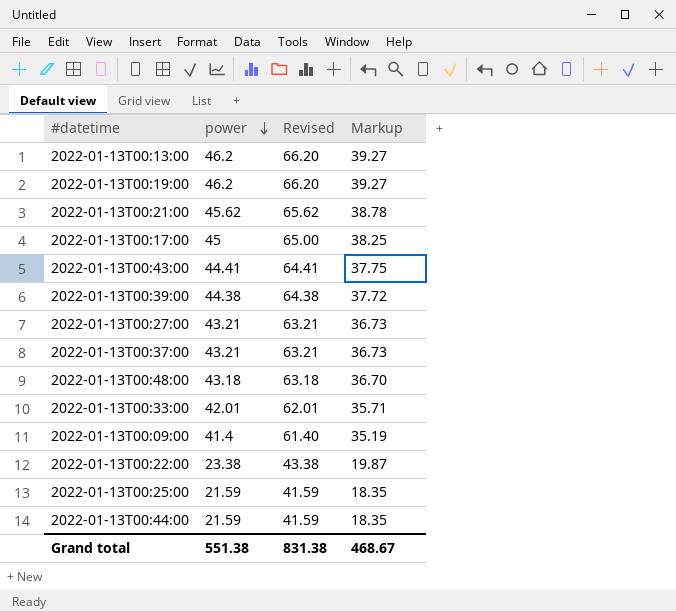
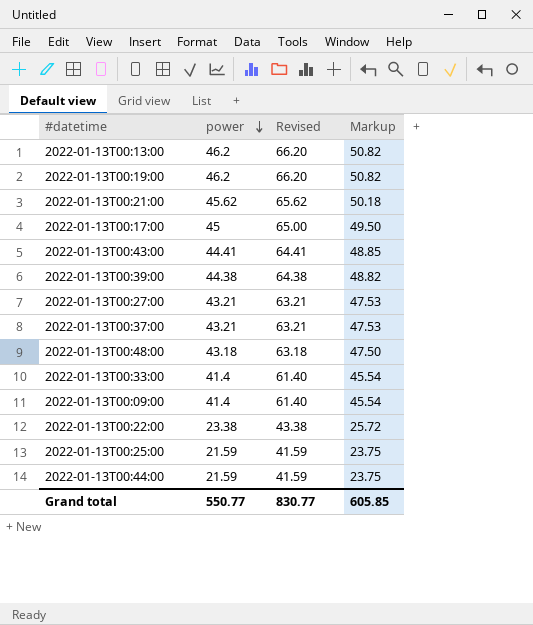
column Markup | formula: [power] * 0.85 -> [power] * 1.1
2022-01-13T00:33:00 | power: 42.01 -> 41.4
2022-01-13T00:33:00 | Revised: 62.01 -> 61.40
Grand total | power: 551.38 -> 550.77
Grand total | Revised: 831.38 -> 830.77
Grand total | Markup: 468.67 -> 605.85

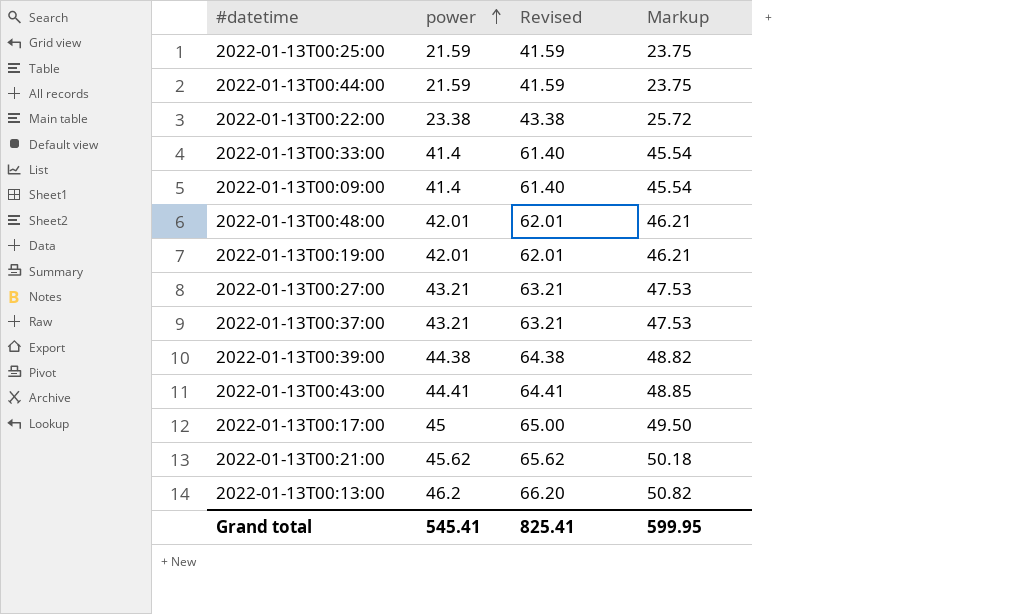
row order: power descending -> power ascending
2022-01-13T00:48:00 | power: 43.18 -> 42.01
2022-01-13T00:48:00 | Revised: 63.18 -> 62.01
2022-01-13T00:48:00 | Markup: 47.50 -> 46.21
2022-01-13T00:19:00 | power: 46.2 -> 42.01
2022-01-13T00:19:00 | Revised: 66.20 -> 62.01
2022-01-13T00:19:00 | Markup: 50.82 -> 46.21
Grand total | power: 550.77 -> 545.41
Grand total | Revised: 830.77 -> 825.41
Grand total | Markup: 605.85 -> 599.95

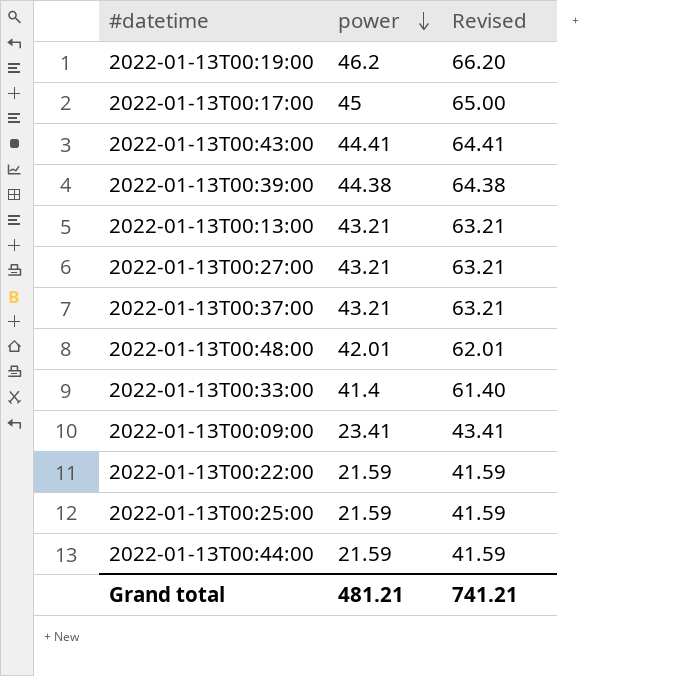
row order: power ascending -> power descending
column Markup | formula: [power] * 1.1 -> none
row 2022-01-13T00:21:00: 45.62 | 65.62 | 50.18 -> none
2022-01-13T00:19:00 | power: 42.01 -> 46.2
2022-01-13T00:19:00 | Revised: 62.01 -> 66.20
2022-01-13T00:13:00 | power: 46.2 -> 43.21
2022-01-13T00:13:00 | Revised: 66.20 -> 63.21
2022-01-13T00:09:00 | power: 41.4 -> 23.41
2022-01-13T00:09:00 | Revised: 61.40 -> 43.41
2022-01-13T00:22:00 | power: 23.38 -> 21.59
2022-01-13T00:22:00 | Revised: 43.38 -> 41.59
Grand total | power: 545.41 -> 481.21
Grand total | Revised: 825.41 -> 741.21

